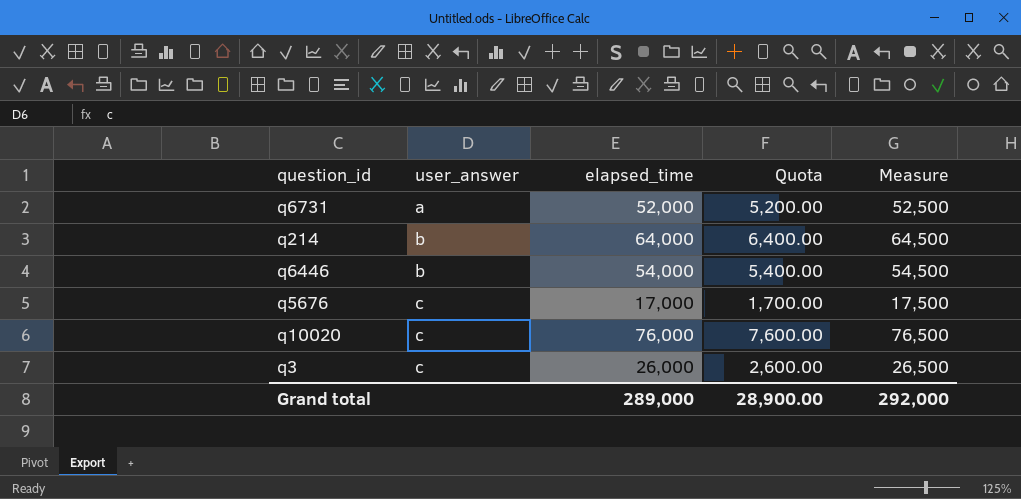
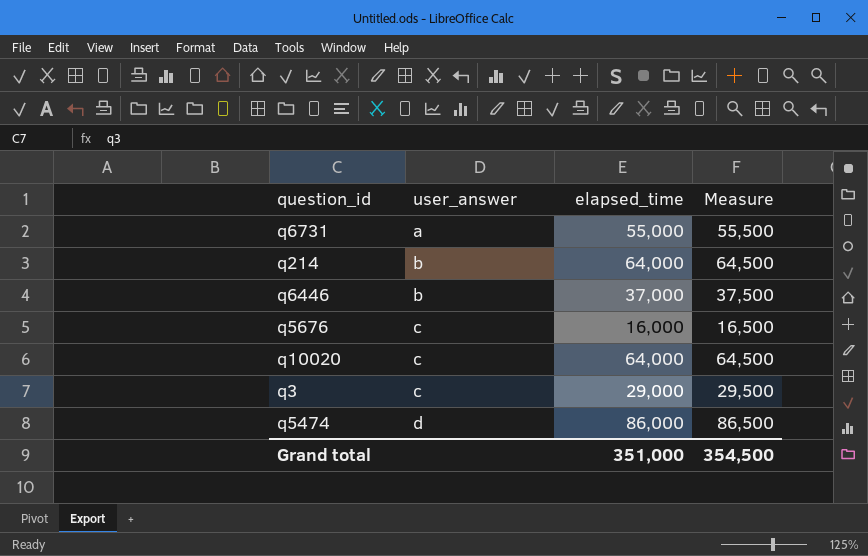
column Quota | formula: [elapsed_time] * 0.1 -> none
q6731 | elapsed_time: 52,000 -> 55,000
q6731 | Measure: 52,500 -> 55,500
q6446 | elapsed_time: 54,000 -> 37,000
q6446 | Measure: 54,500 -> 37,500
q5676 | elapsed_time: 17,000 -> 16,000
q5676 | Measure: 17,500 -> 16,500
q10020 | elapsed_time: 76,000 -> 64,000
q10020 | Measure: 76,500 -> 64,500
q3 | elapsed_time: 26,000 -> 29,000
q3 | Measure: 26,500 -> 29,500
row q5474: none -> d | 86,000 | 86,500
Grand total | elapsed_time: 289,000 -> 351,000
Grand total | Measure: 292,000 -> 354,500

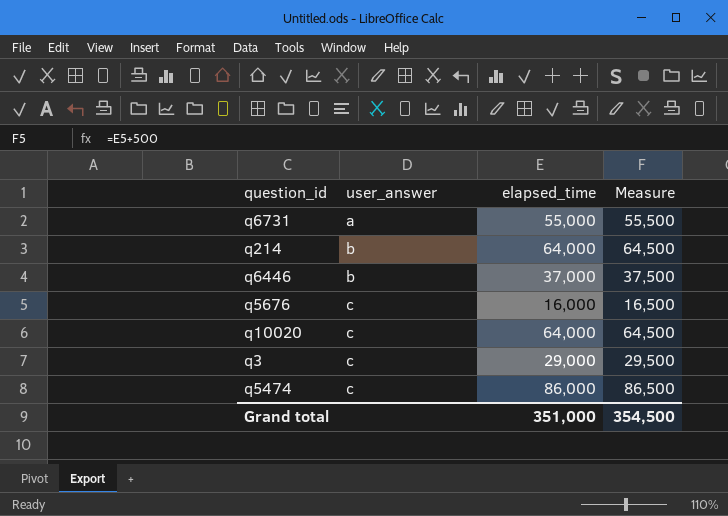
q5474 | user_answer: d -> c

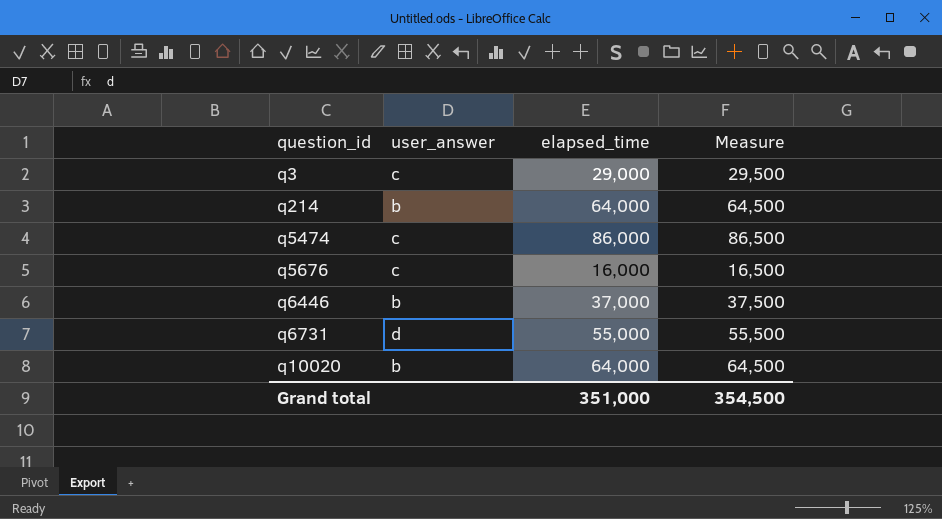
row order: user_answer ascending -> question_id ascending
q6731 | user_answer: a -> d
q10020 | user_answer: c -> b

